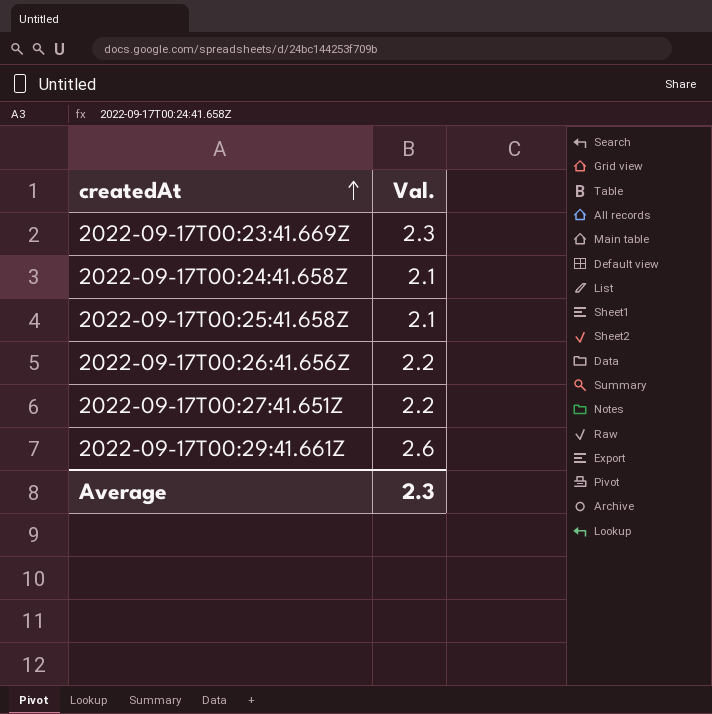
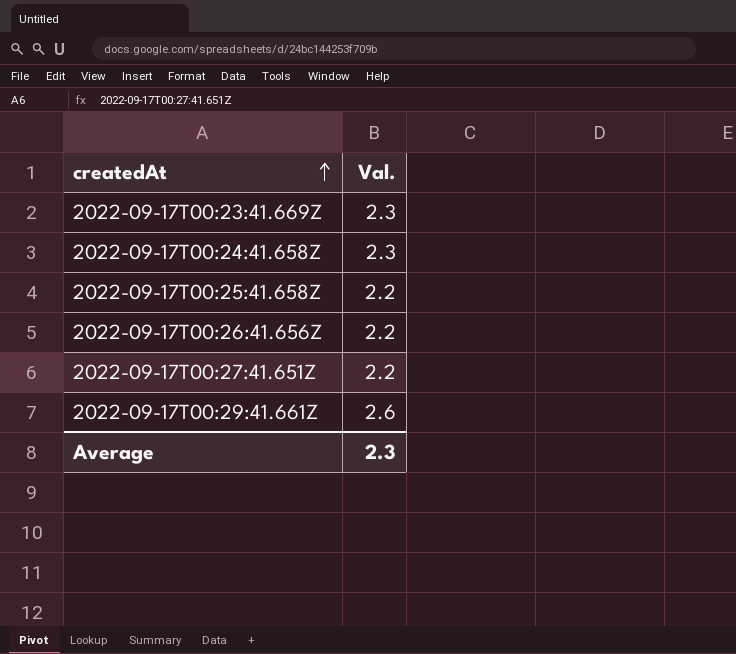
2022-09-17T00:24:41.658Z | Val.: 2.1 -> 2.3
2022-09-17T00:25:41.658Z | Val.: 2.1 -> 2.2

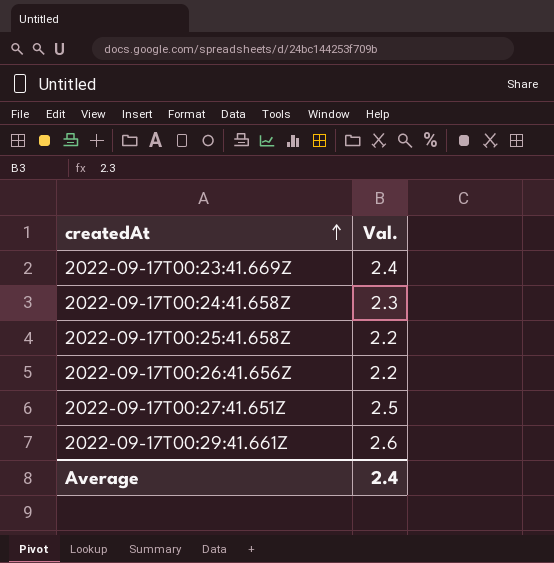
2022-09-17T00:23:41.669Z | Val.: 2.3 -> 2.4
2022-09-17T00:27:41.651Z | Val.: 2.2 -> 2.5
Average | Val.: 2.3 -> 2.4

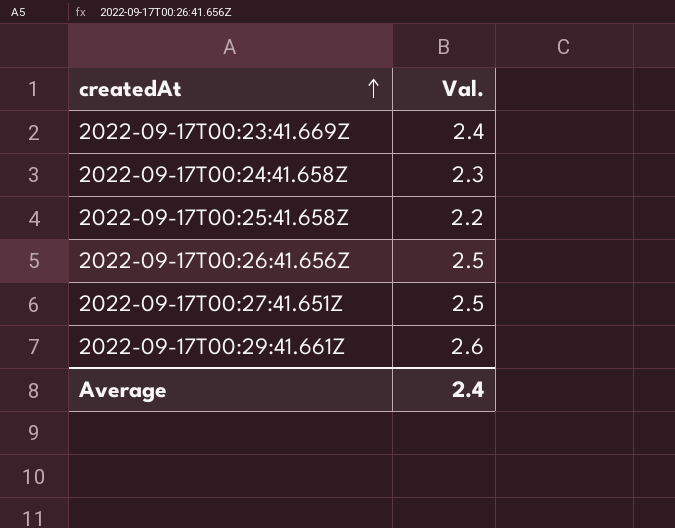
2022-09-17T00:26:41.656Z | Val.: 2.2 -> 2.5

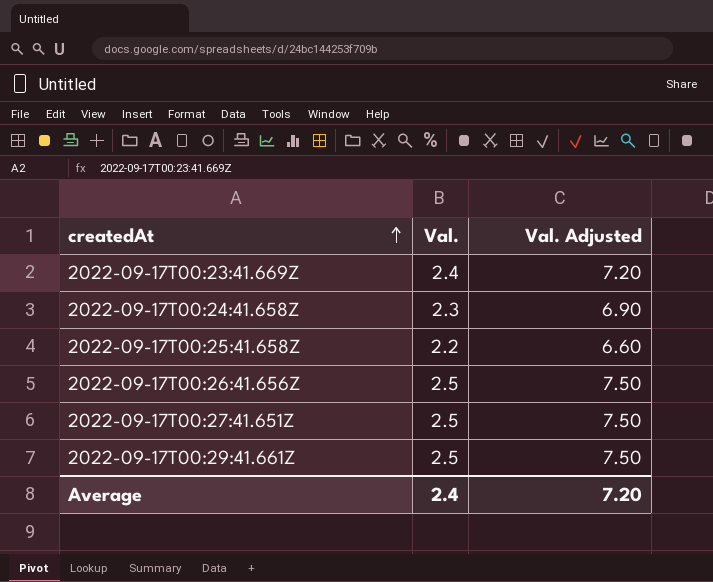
column Val. Adjusted | formula: none -> [Val.] * 3
2022-09-17T00:29:41.661Z | Val.: 2.6 -> 2.5

